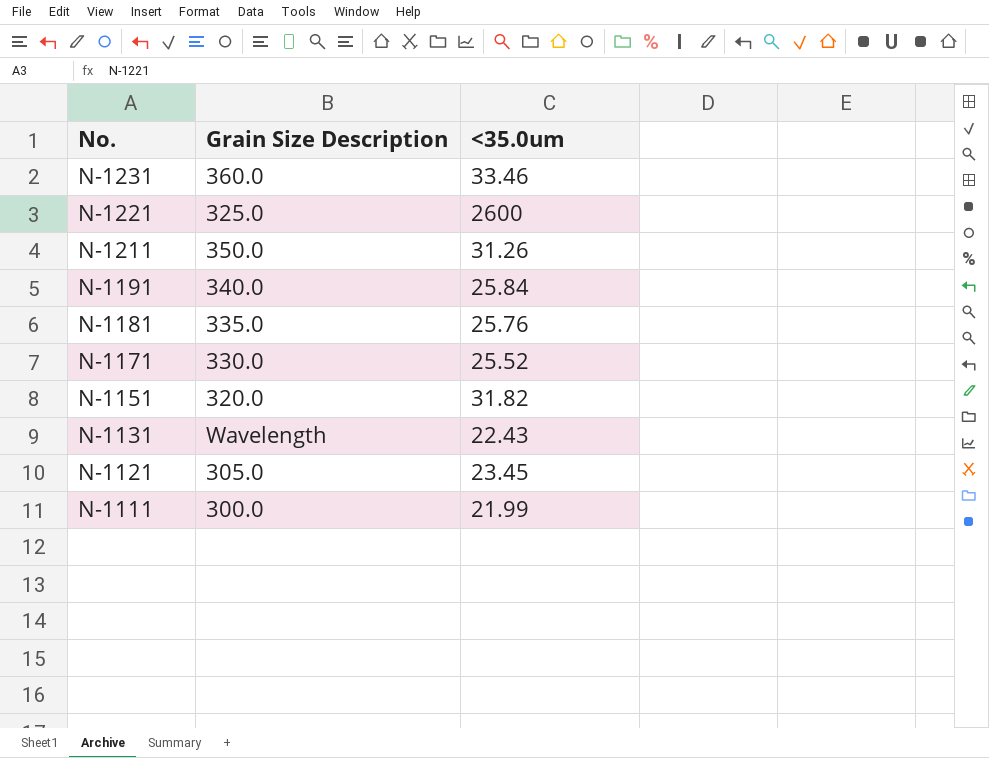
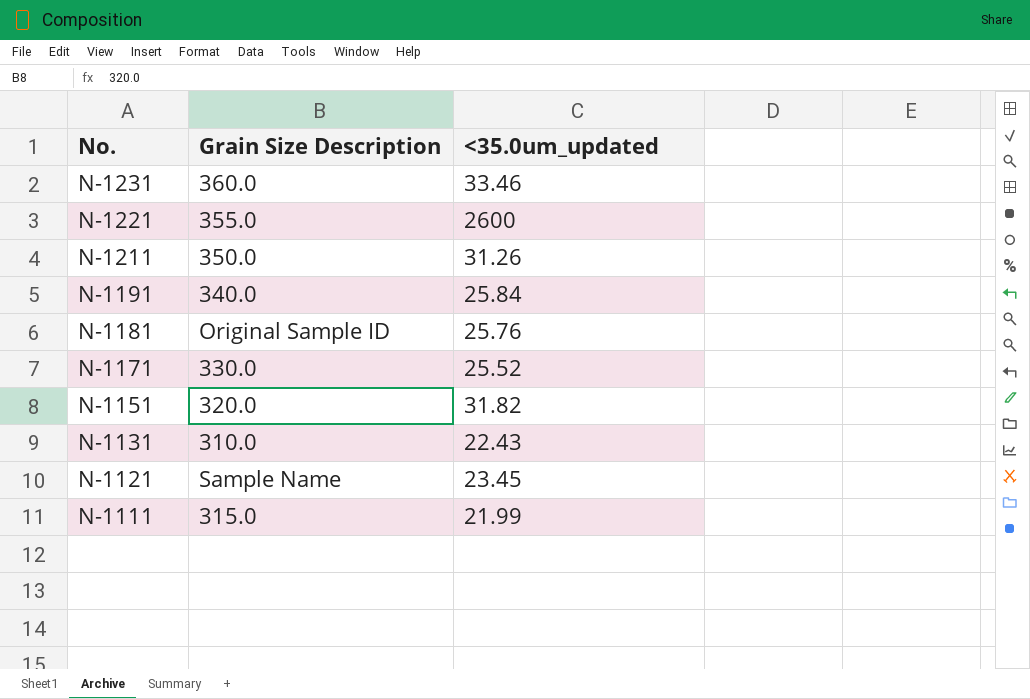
column name: <35.0um -> <35.0um_updated
N-1221 | Grain Size Description: 325.0 -> 355.0
N-1181 | Grain Size Description: 335.0 -> Original Sample ID
N-1131 | Grain Size Description: Wavelength -> 310.0
N-1121 | Grain Size Description: 305.0 -> Sample Name
N-1111 | Grain Size Description: 300.0 -> 315.0

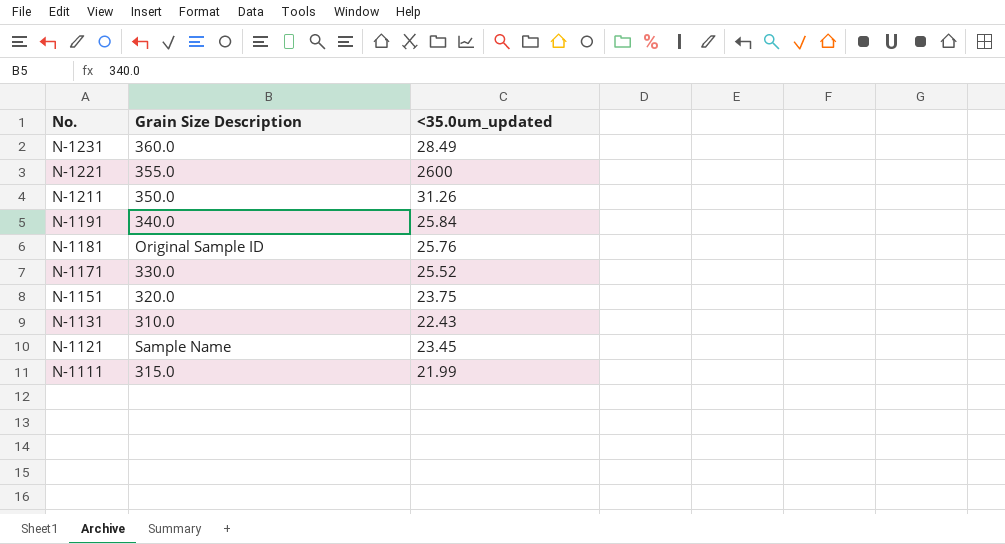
N-1231 | <35.0um_updated: 33.46 -> 28.49
N-1151 | <35.0um_updated: 31.82 -> 23.75

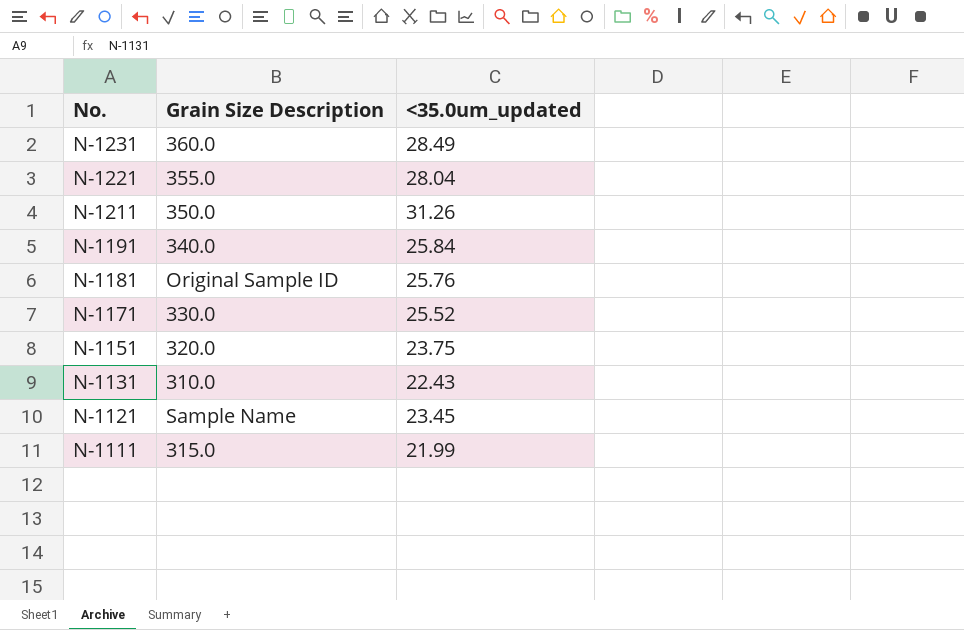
N-1221 | <35.0um_updated: 2600 -> 28.04

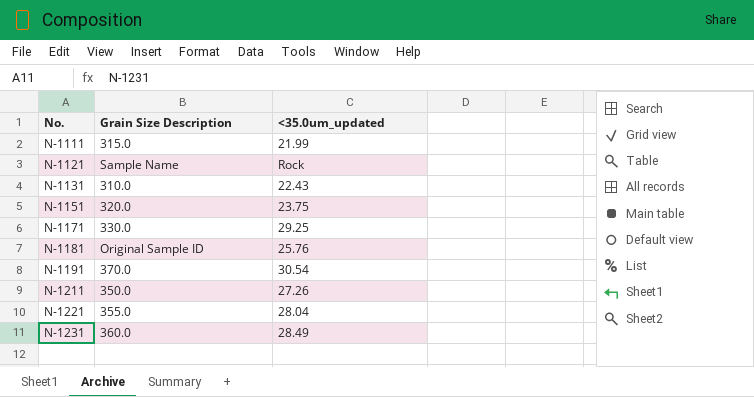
row order: No. descending -> No. ascending
N-1121 | <35.0um_updated: 23.45 -> Rock
N-1171 | <35.0um_updated: 25.52 -> 29.25
N-1191 | Grain Size Description: 340.0 -> 370.0
N-1191 | <35.0um_updated: 25.84 -> 30.54
N-1211 | <35.0um_updated: 31.26 -> 27.26

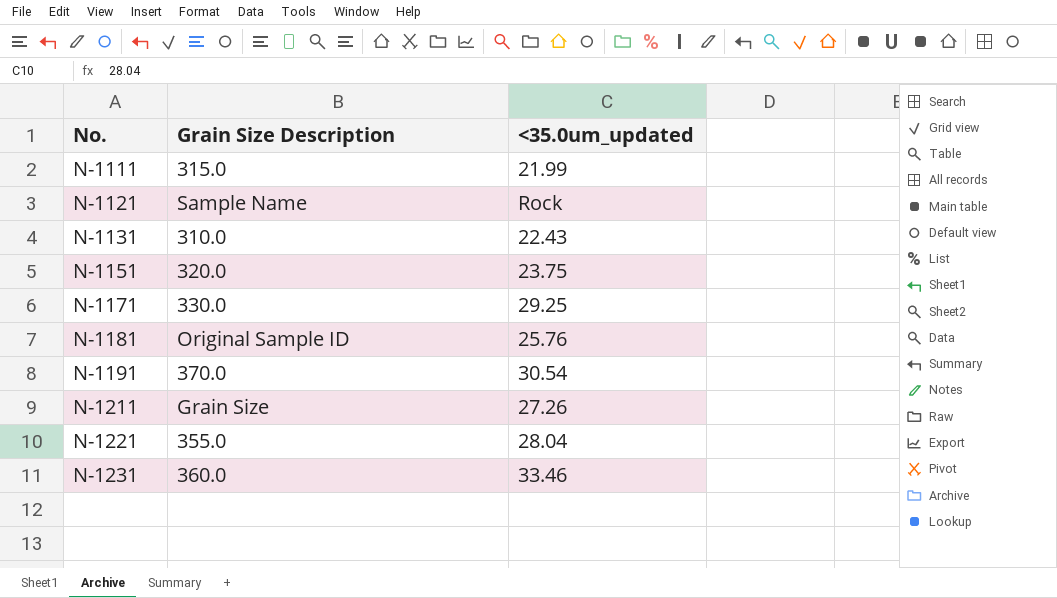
N-1211 | Grain Size Description: 350.0 -> Grain Size
N-1231 | <35.0um_updated: 28.49 -> 33.46

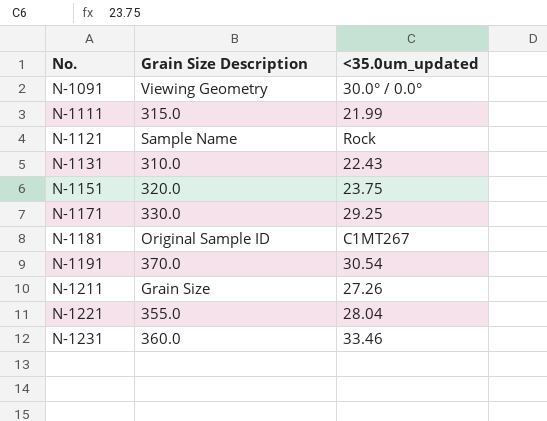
row N-1091: none -> Viewing Geometry | 30.0° / 0.0°
N-1181 | <35.0um_updated: 25.76 -> C1MT267

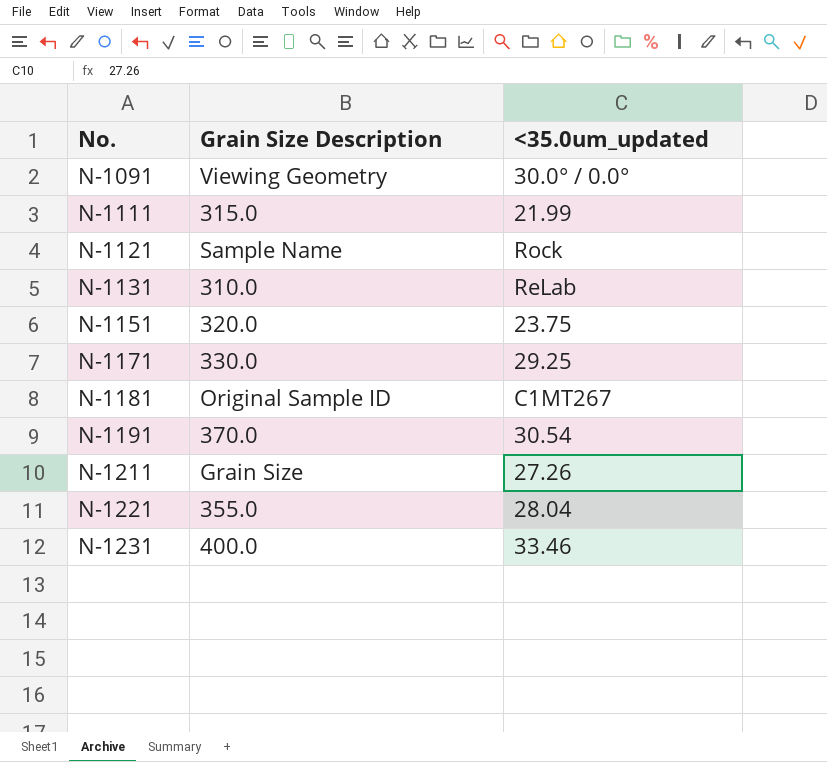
N-1131 | <35.0um_updated: 22.43 -> ReLab
N-1231 | Grain Size Description: 360.0 -> 400.0

